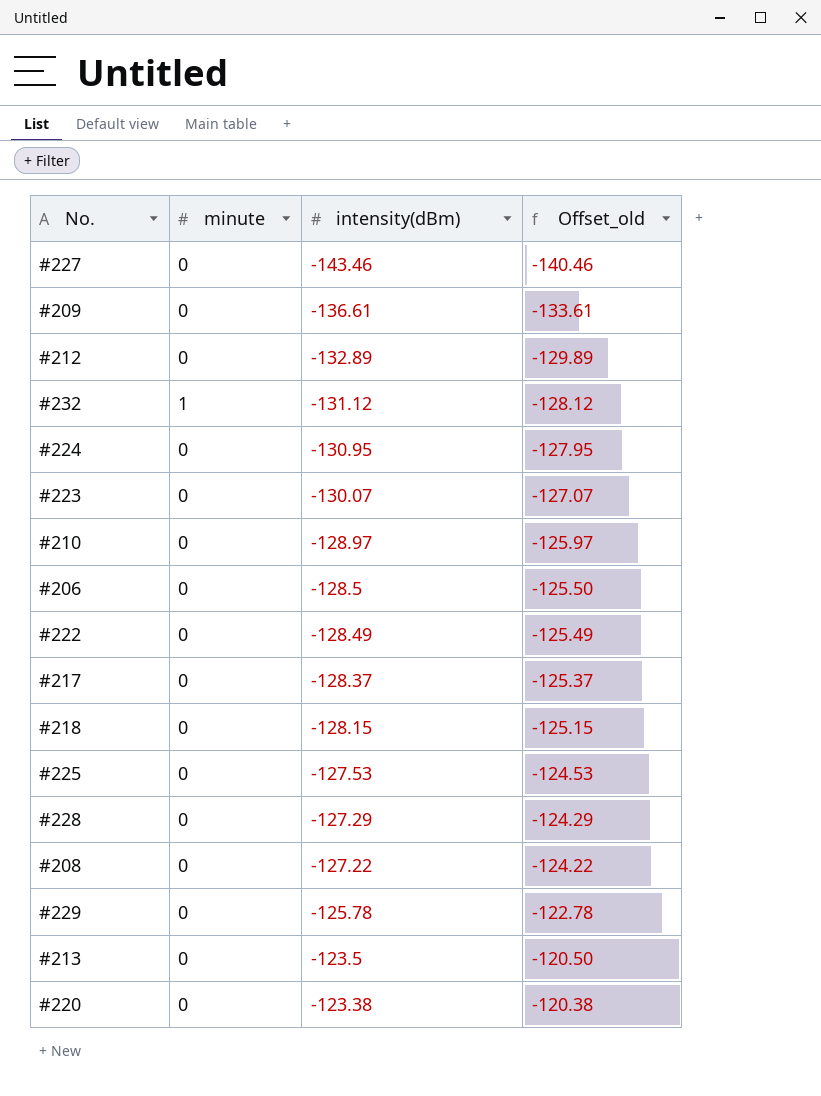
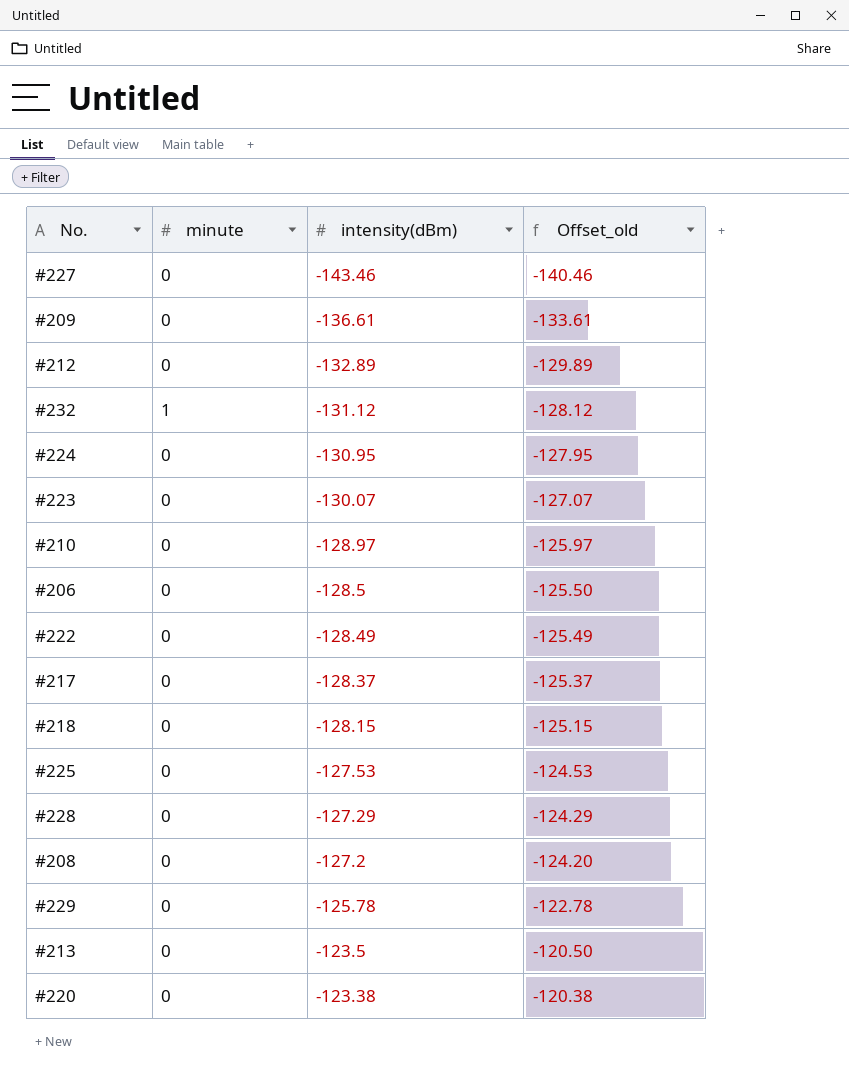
#208 | intensity(dBm): -127.22 -> -127.2
#208 | Offset_old: -124.22 -> -124.20

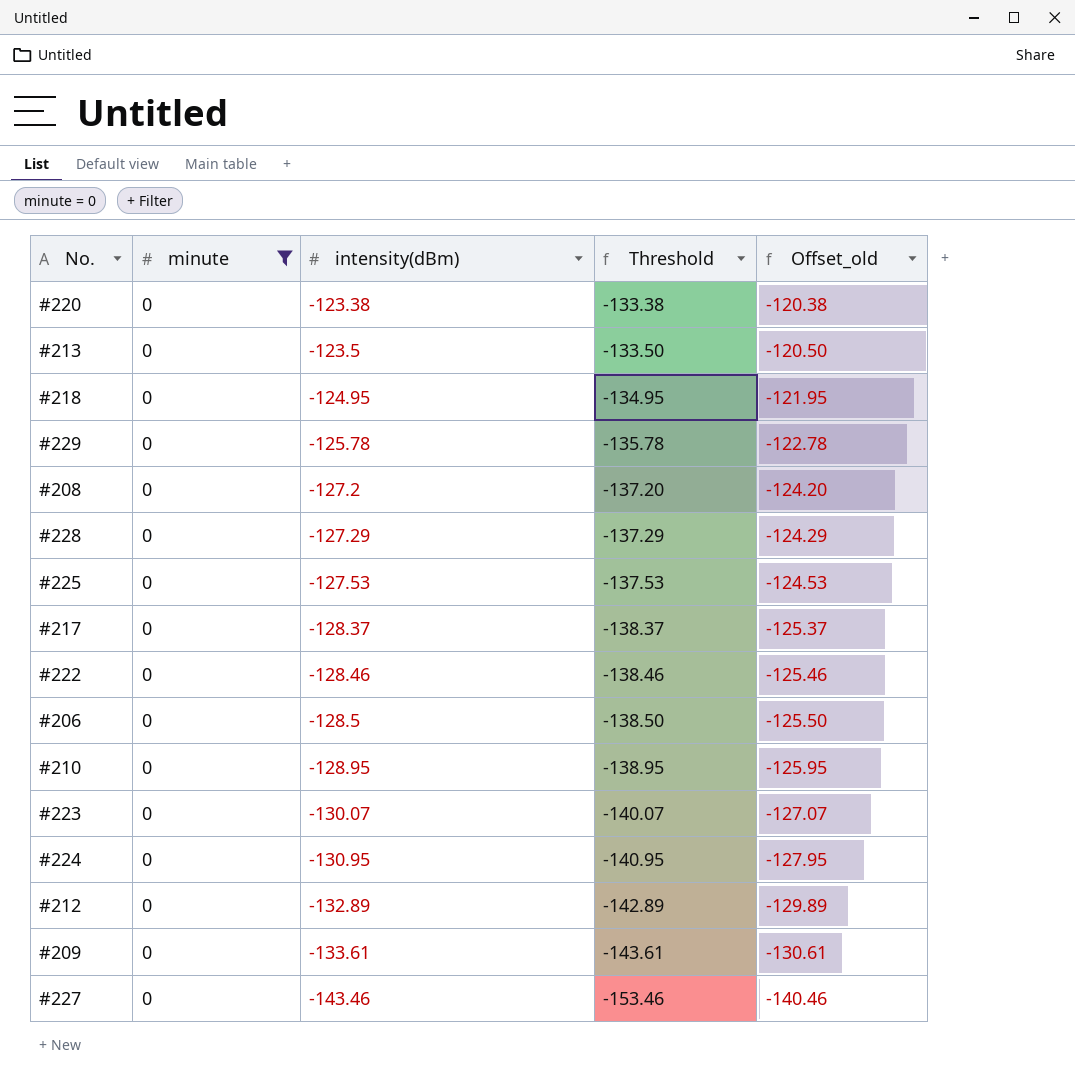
filter: none -> minute = 0
row order: intensity(dBm) ascending -> intensity(dBm) descending
column Threshold | formula: none -> [intensity(dBm)] - 10
#218 | intensity(dBm): -128.15 -> -124.95
#218 | Offset_old: -125.15 -> -121.95
#222 | intensity(dBm): -128.49 -> -128.46
#222 | Offset_old: -125.49 -> -125.46
#210 | intensity(dBm): -128.97 -> -128.95
#210 | Offset_old: -125.97 -> -125.95
#209 | intensity(dBm): -136.61 -> -133.61
#209 | Offset_old: -133.61 -> -130.61

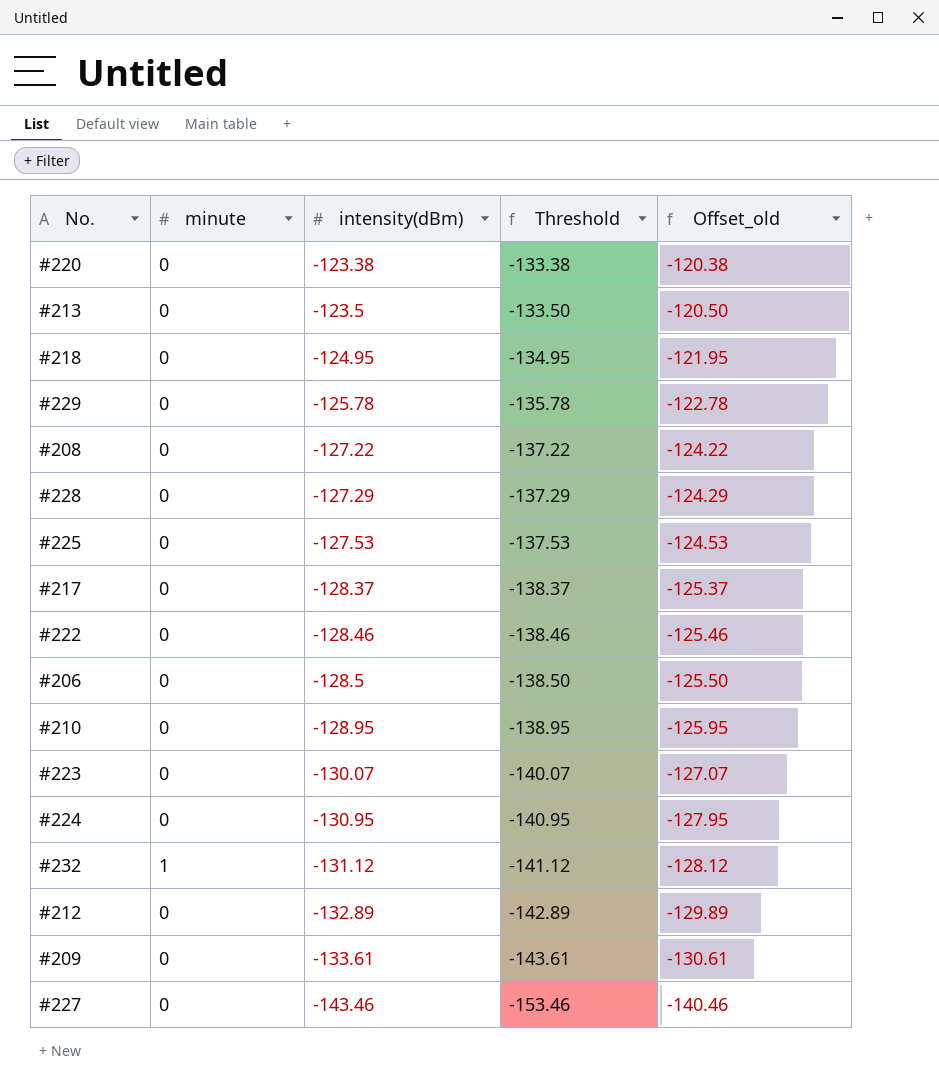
filter: minute = 0 -> none
#208 | intensity(dBm): -127.2 -> -127.22
#208 | Threshold: -137.20 -> -137.22
#208 | Offset_old: -124.20 -> -124.22

